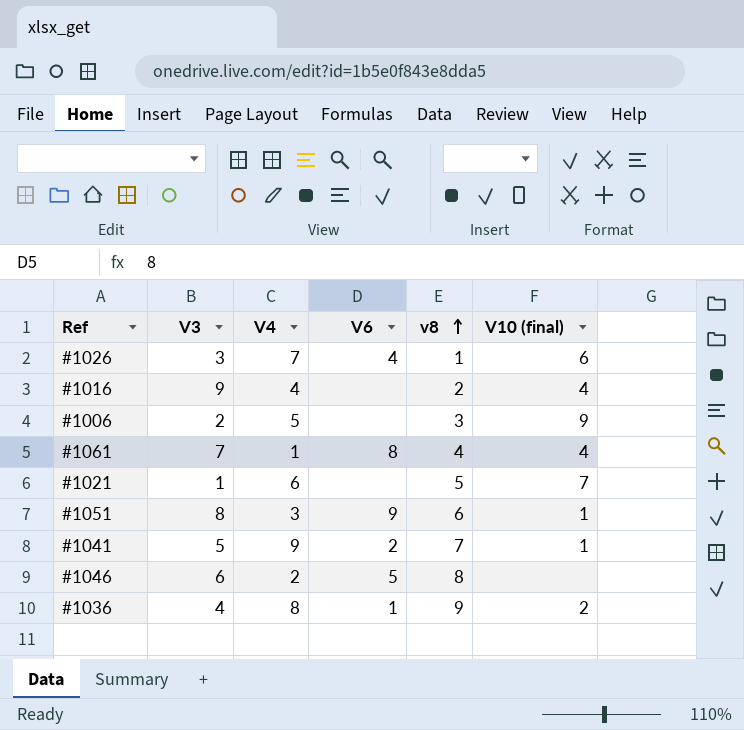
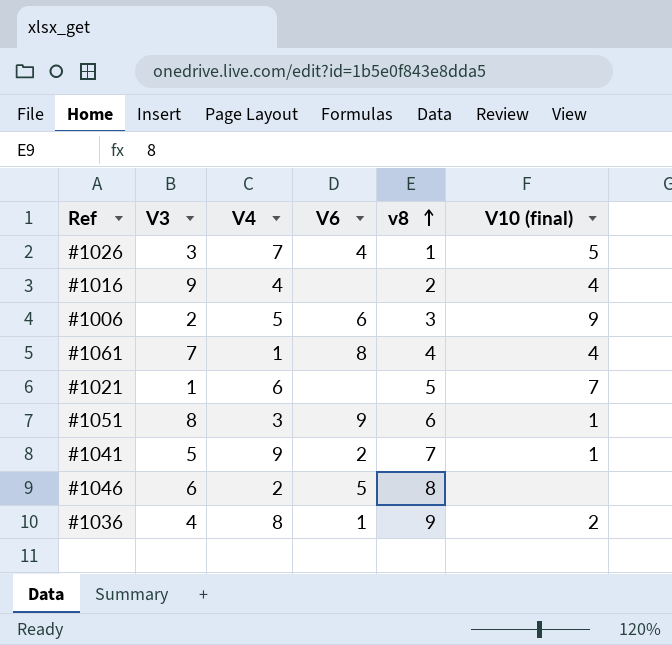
#1026 | V10 (final): 6 -> 5
#1006 | V6: none -> 6

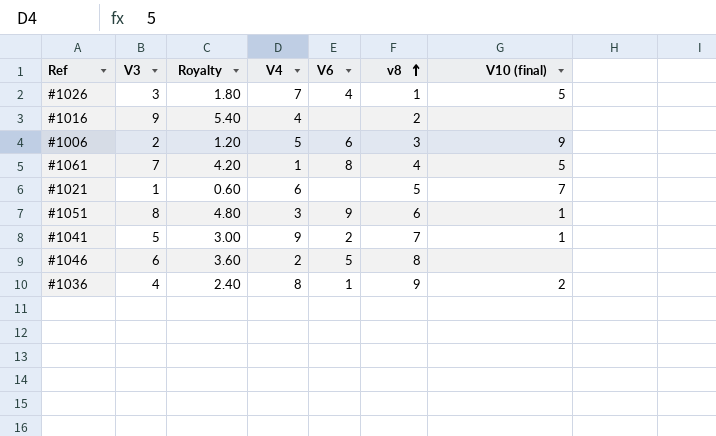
column Royalty | formula: none -> [V3] * 0.6
#1016 | V10 (final): 4 -> none
#1061 | V10 (final): 4 -> 5

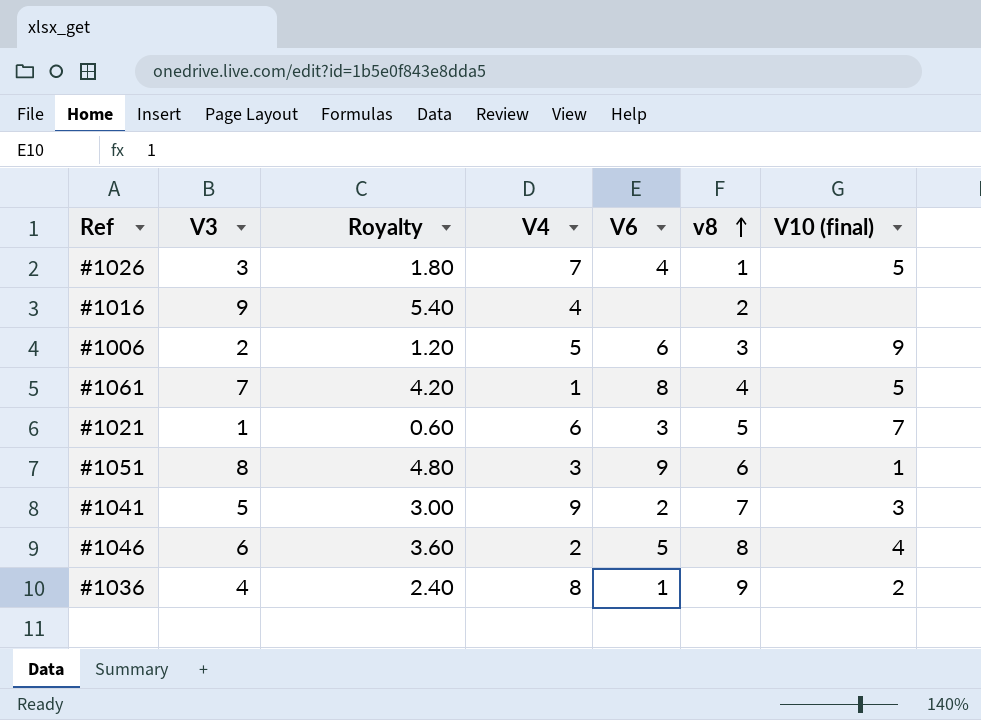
#1021 | V6: none -> 3
#1041 | V10 (final): 1 -> 3
#1046 | V10 (final): none -> 4

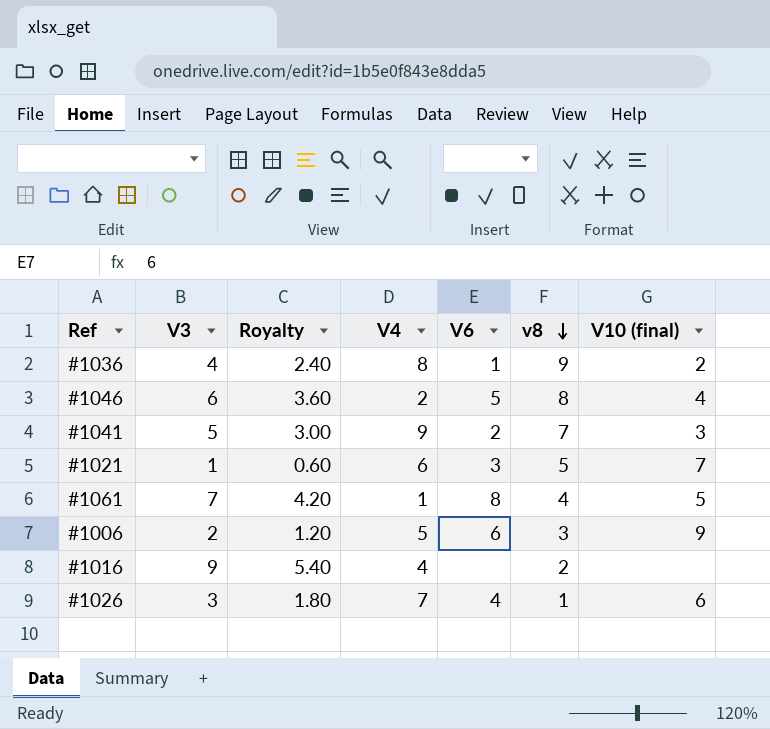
row order: v8 ascending -> v8 descending
row #1051: 8 | 4.80 | 3 | 9 | 6 | 1 -> none
#1026 | V10 (final): 5 -> 6

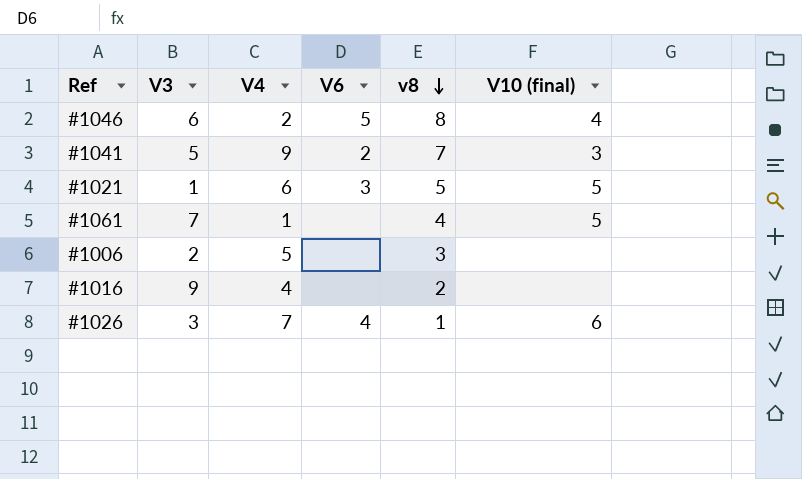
column Royalty | formula: [V3] * 0.6 -> none
row #1036: 4 | 2.40 | 8 | 1 | 9 | 2 -> none
#1021 | V10 (final): 7 -> 5
#1061 | V6: 8 -> none
#1006 | V6: 6 -> none
#1006 | V10 (final): 9 -> none

